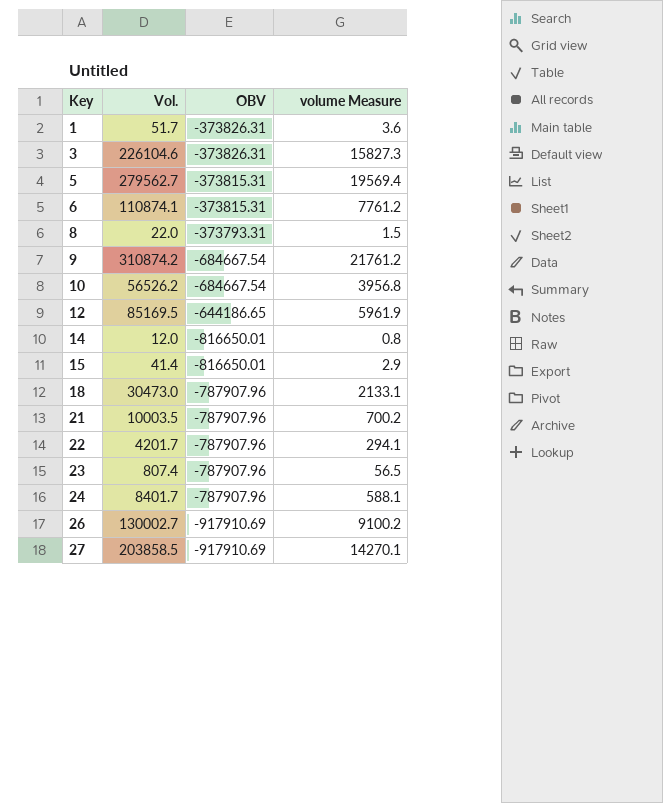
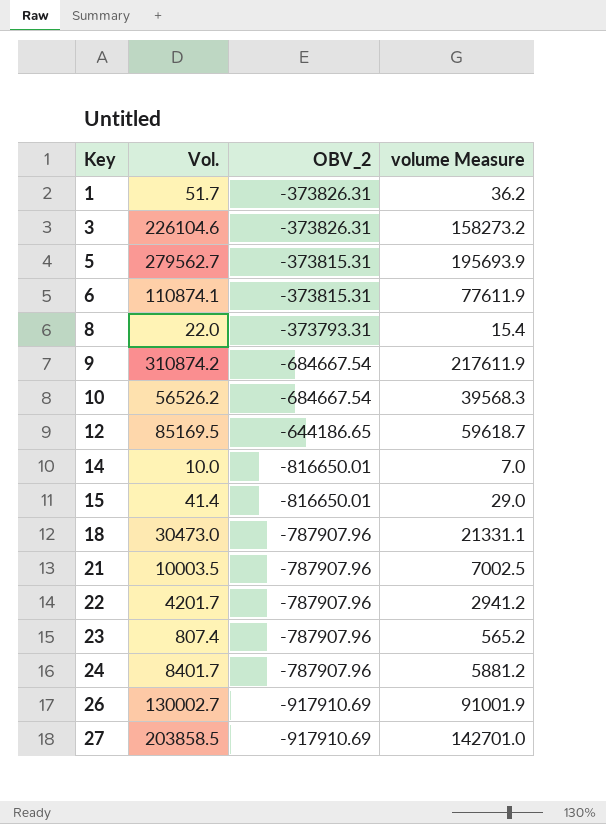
column name: OBV -> OBV_2
column volume Measure | formula: [Vol.] * 0.07 -> [Vol.] * 0.7
14 | Vol.: 12.0 -> 10.0

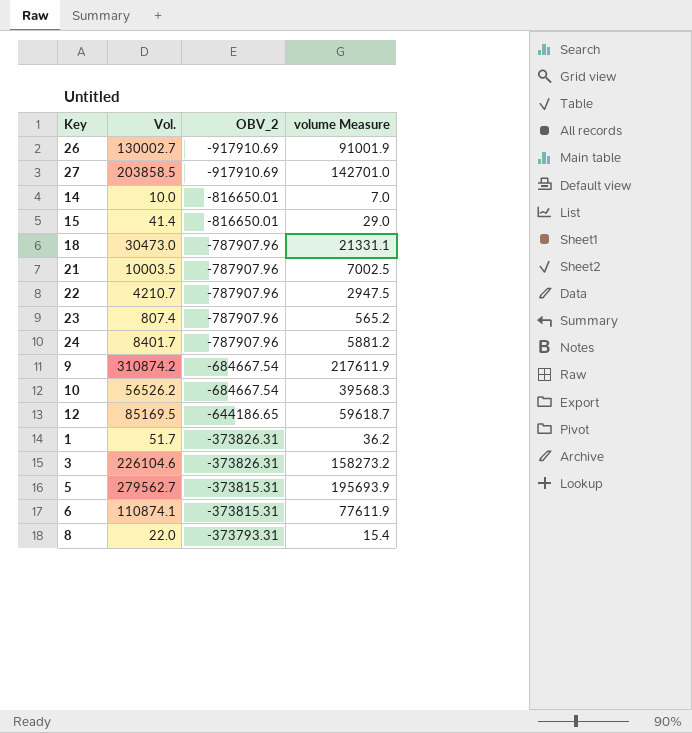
row order: Key ascending -> OBV_2 ascending
22 | Vol.: 4201.7 -> 4210.7
22 | volume Measure: 2941.2 -> 2947.5

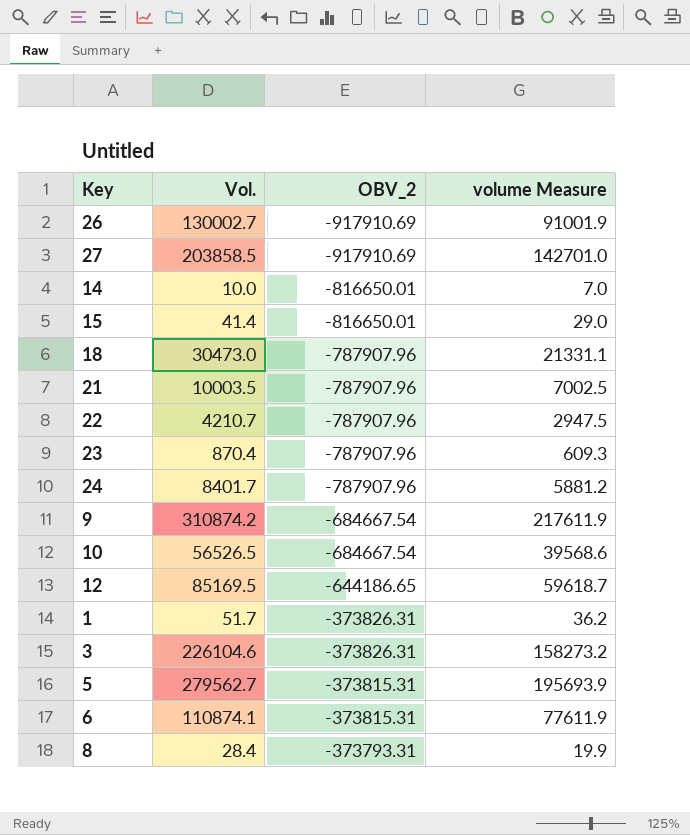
23 | Vol.: 807.4 -> 870.4
23 | volume Measure: 565.2 -> 609.3
10 | Vol.: 56526.2 -> 56526.5
10 | volume Measure: 39568.3 -> 39568.6
8 | Vol.: 22.0 -> 28.4
8 | volume Measure: 15.4 -> 19.9

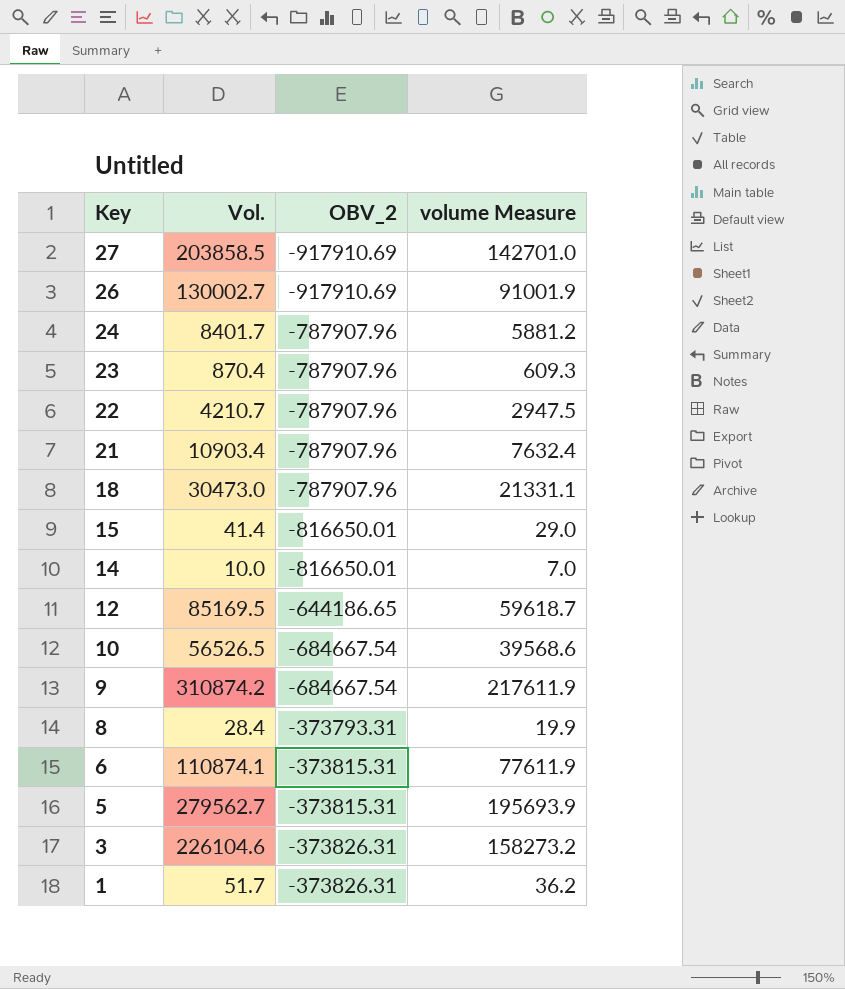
row order: OBV_2 ascending -> Key descending
21 | Vol.: 10003.5 -> 10903.4
21 | volume Measure: 7002.5 -> 7632.4

